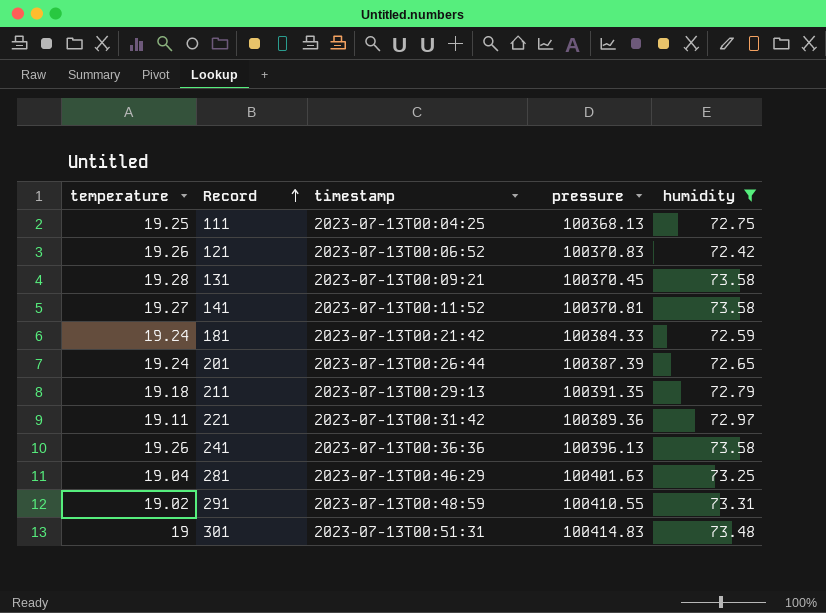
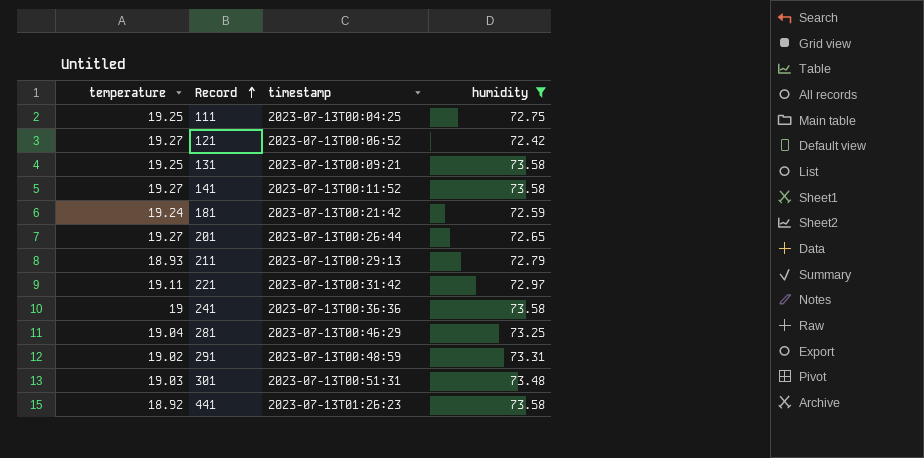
column pressure | position: 4 -> none
121 | temperature: 19.26 -> 19.27
131 | temperature: 19.28 -> 19.25
201 | temperature: 19.24 -> 19.27
211 | temperature: 19.18 -> 18.93
241 | temperature: 19.26 -> 19
301 | temperature: 19 -> 19.03
row 441: none -> 18.92 | 2023-07-13T01:26:23 | 73.58

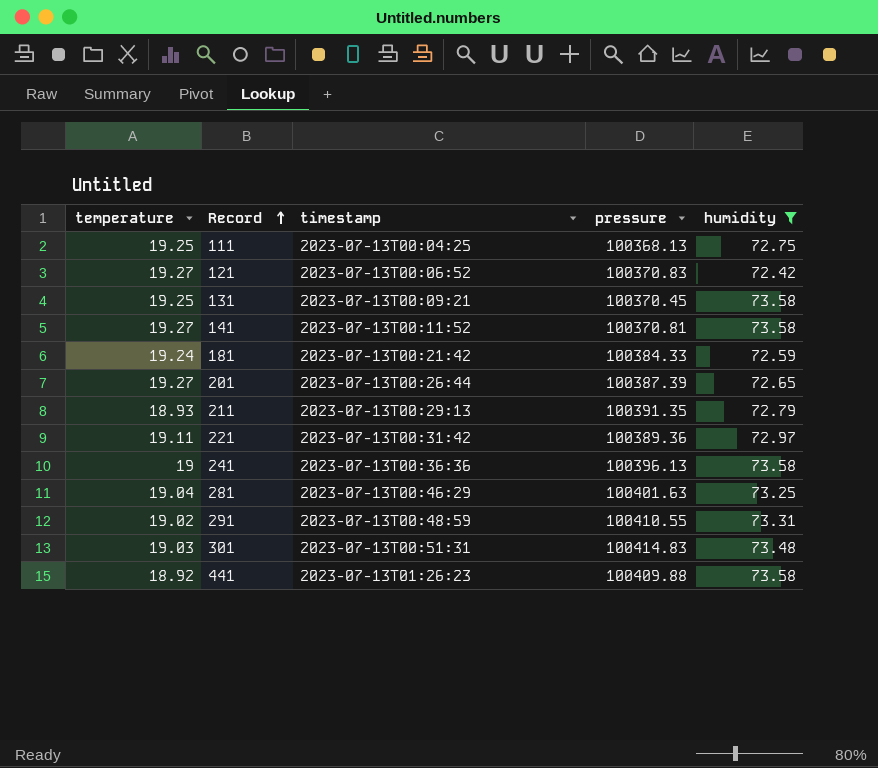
column pressure | position: none -> 4

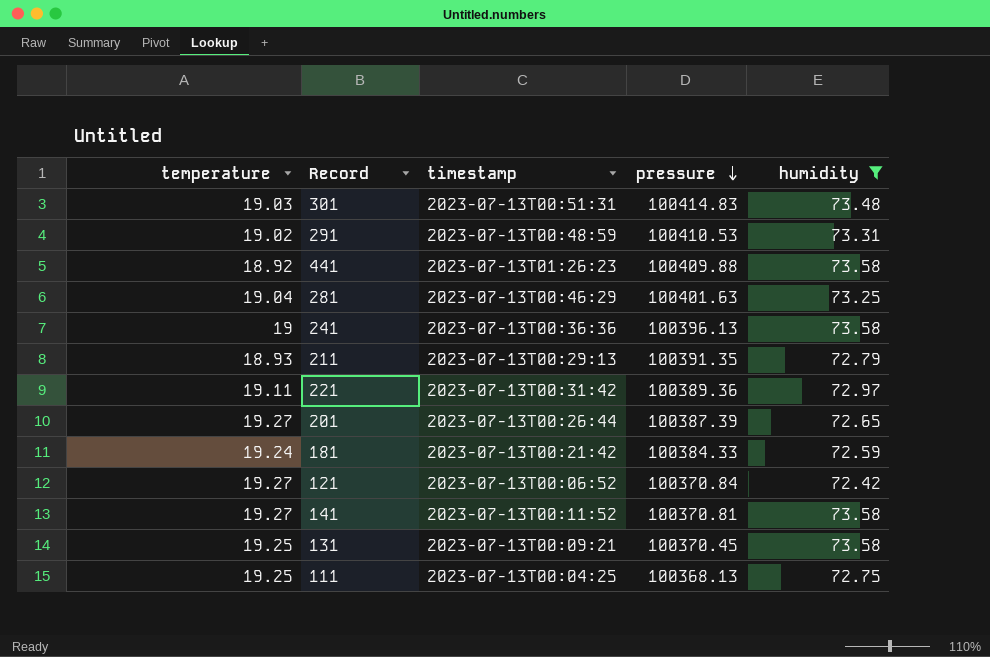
row order: Record ascending -> pressure descending
291 | pressure: 100410.55 -> 100410.53
121 | pressure: 100370.83 -> 100370.84

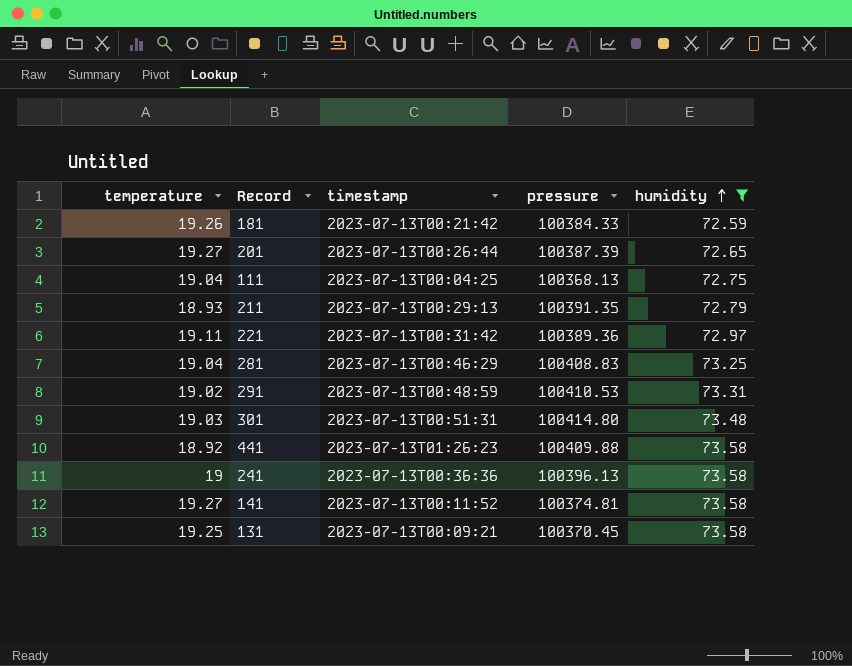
row order: pressure descending -> humidity ascending
row 121: 19.27 | 2023-07-13T00:06:52 | 100370.84 | 72.42 -> none
181 | temperature: 19.24 -> 19.26
111 | temperature: 19.25 -> 19.04
281 | pressure: 100401.63 -> 100408.83
301 | pressure: 100414.83 -> 100414.80
141 | pressure: 100370.81 -> 100374.81

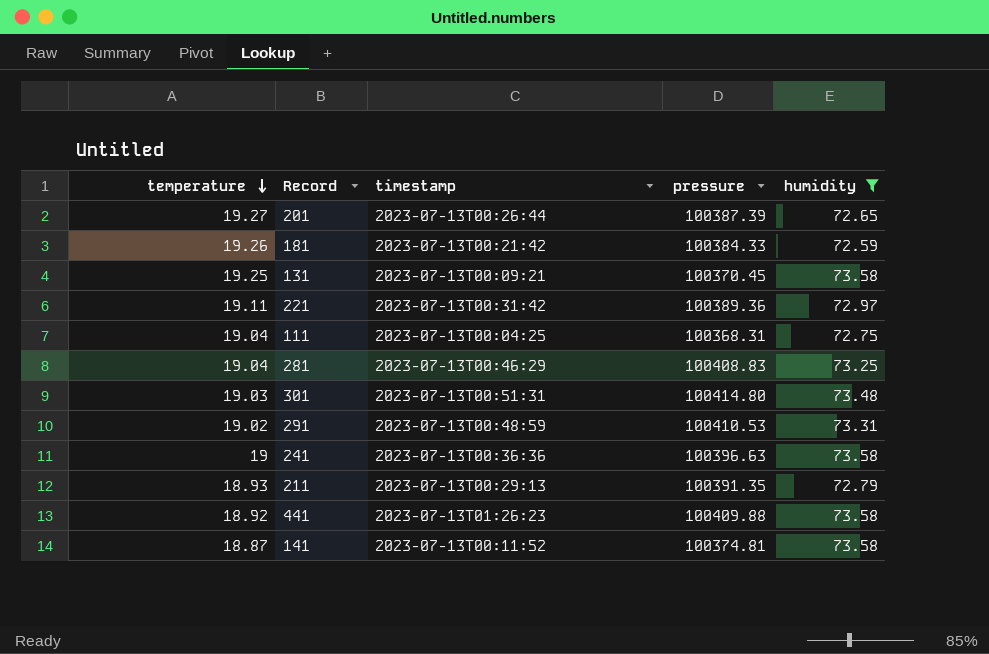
row order: humidity ascending -> temperature descending
111 | pressure: 100368.13 -> 100368.31
241 | pressure: 100396.13 -> 100396.63
141 | temperature: 19.27 -> 18.87

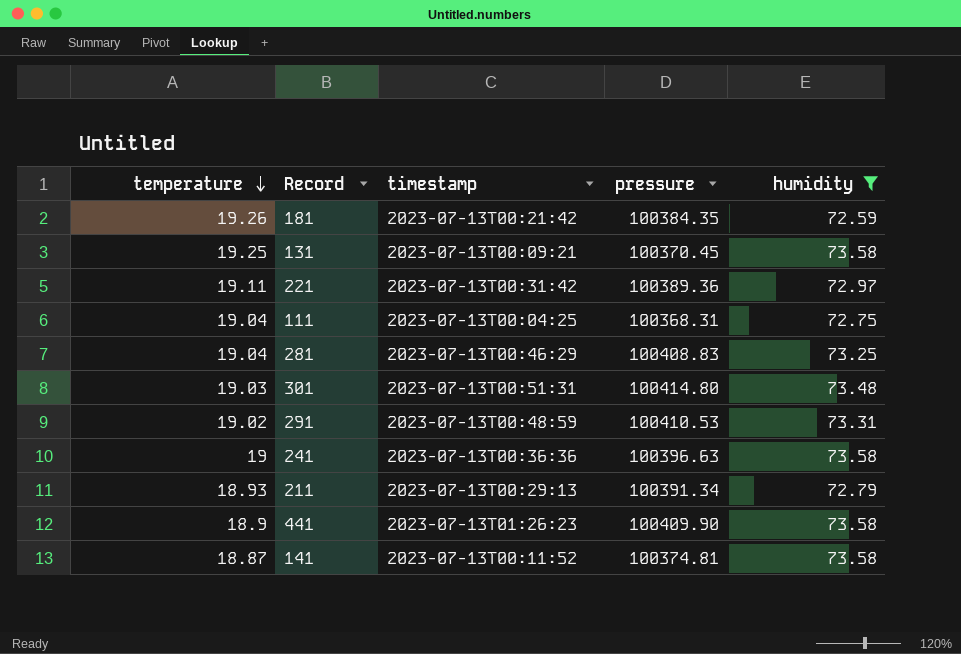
row 201: 19.27 | 2023-07-13T00:26:44 | 100387.39 | 72.65 -> none
181 | pressure: 100384.33 -> 100384.35
211 | pressure: 100391.35 -> 100391.34
441 | temperature: 18.92 -> 18.9
441 | pressure: 100409.88 -> 100409.90

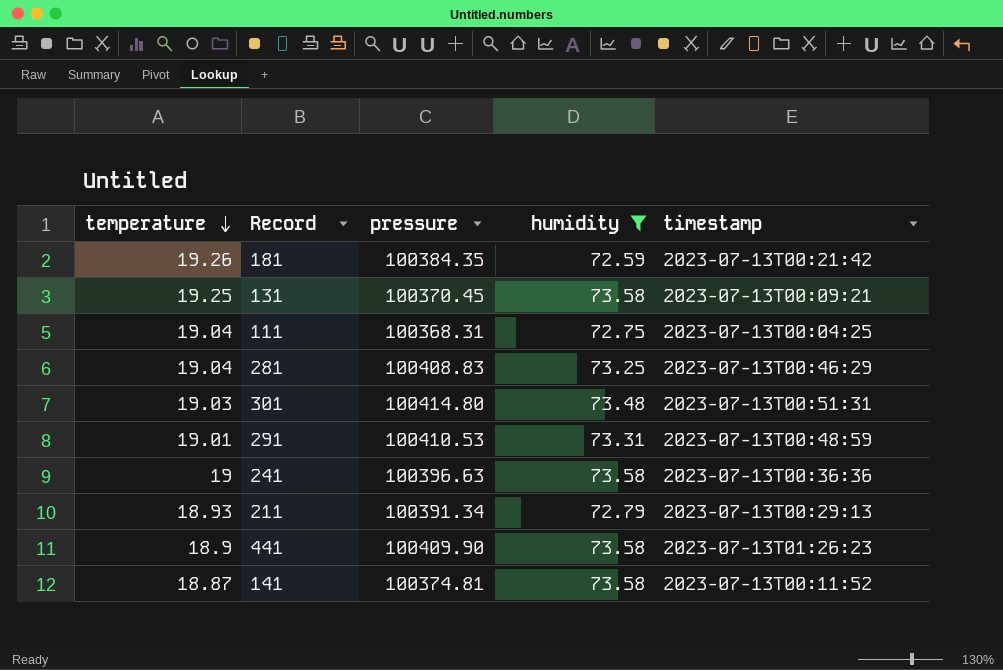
column timestamp | position: 3 -> 5
row 221: 19.11 | 2023-07-13T00:31:42 | 100389.36 | 72.97 -> none
291 | temperature: 19.02 -> 19.01

